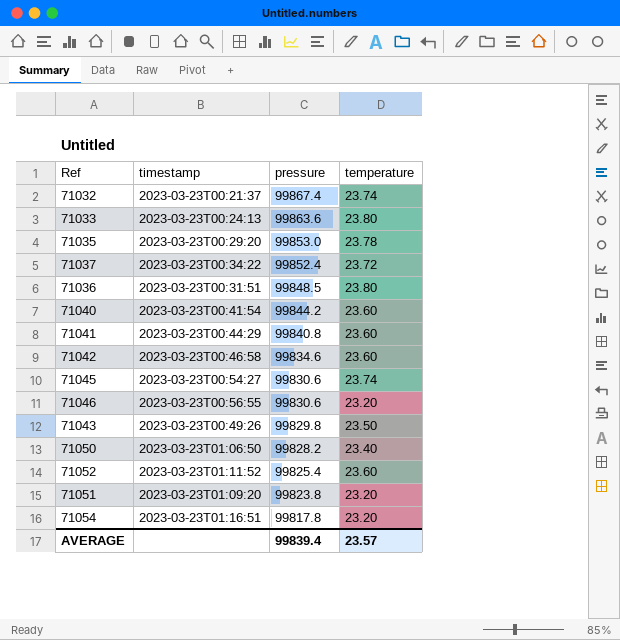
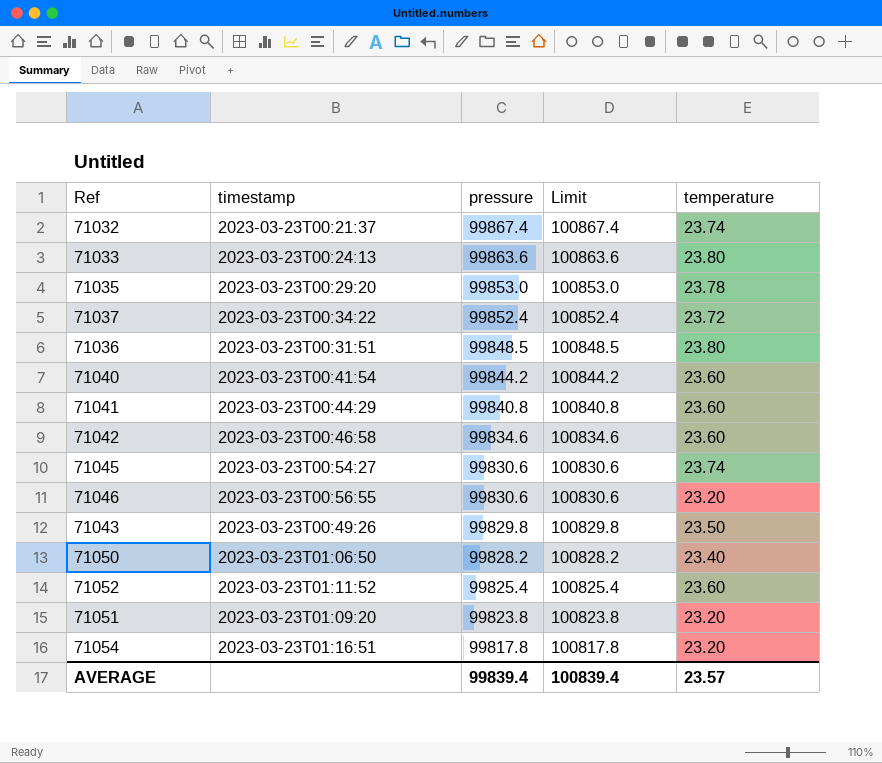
column Limit | formula: none -> [pressure] + 1000

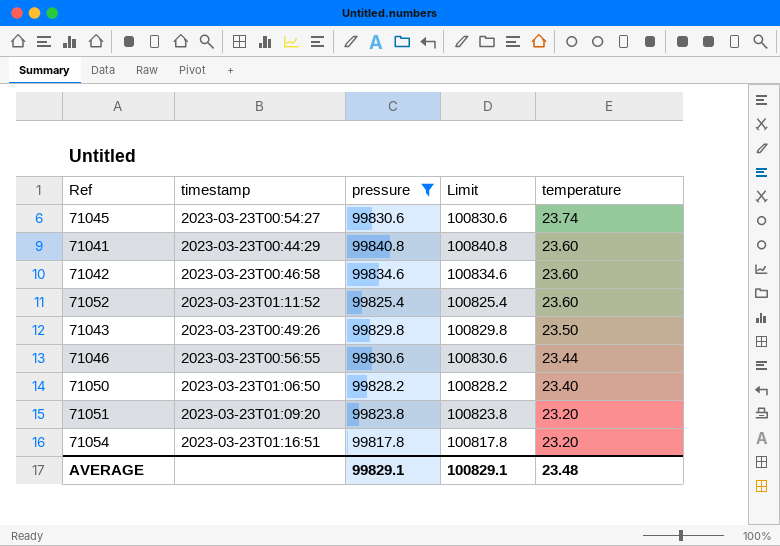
filter: none -> pressure <= 99840.8
row order: pressure descending -> temperature descending
71046 | temperature: 23.20 -> 23.44
AVERAGE | pressure: 99839.4 -> 99829.1
AVERAGE | Limit: 100839.4 -> 100829.1
AVERAGE | temperature: 23.57 -> 23.48

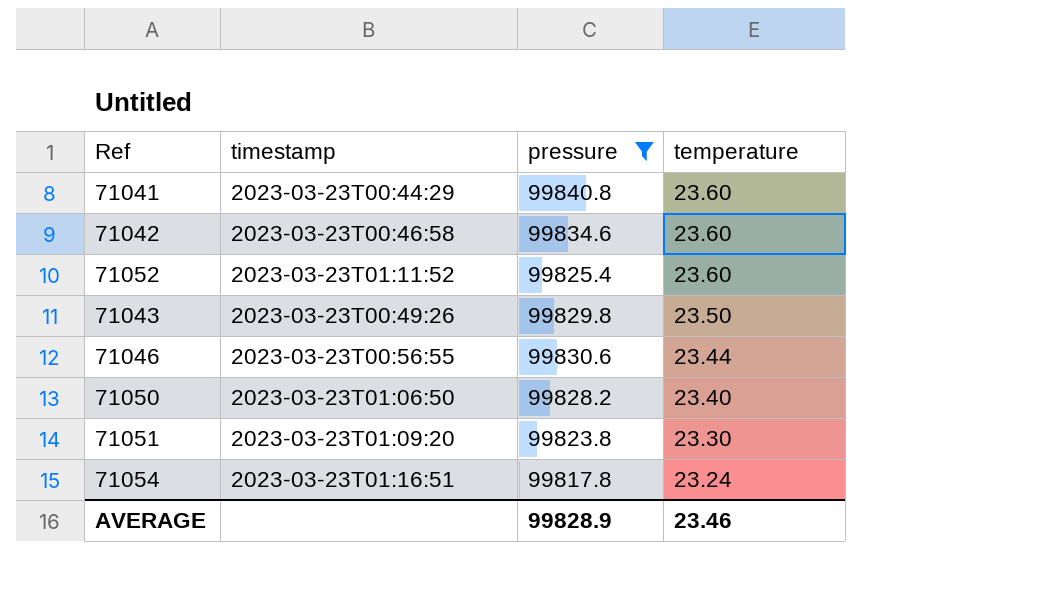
column Limit | formula: [pressure] + 1000 -> none
row 71045: 2023-03-23T00:54:27 | 99830.6 | 100830.6 | 23.74 -> none
71051 | temperature: 23.20 -> 23.30
71054 | temperature: 23.20 -> 23.24
AVERAGE | pressure: 99829.1 -> 99828.9
AVERAGE | temperature: 23.48 -> 23.46

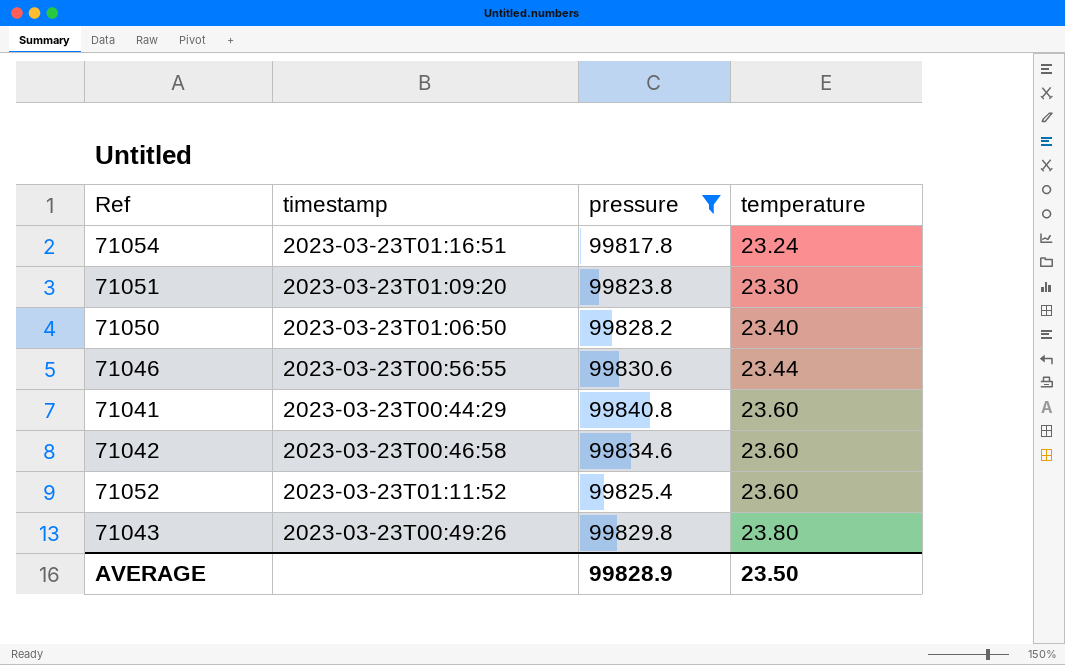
row order: temperature descending -> temperature ascending
71043 | temperature: 23.50 -> 23.80
AVERAGE | temperature: 23.46 -> 23.50

